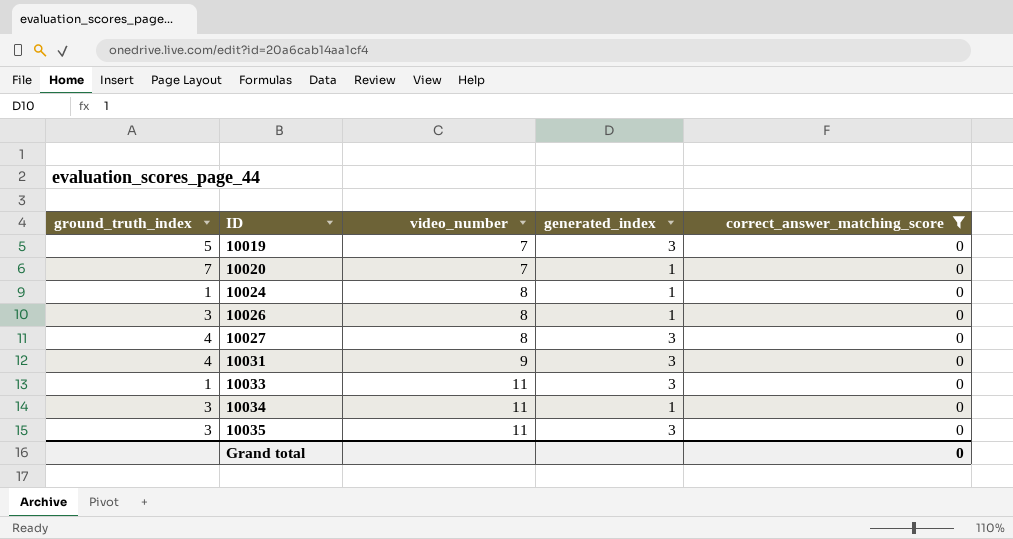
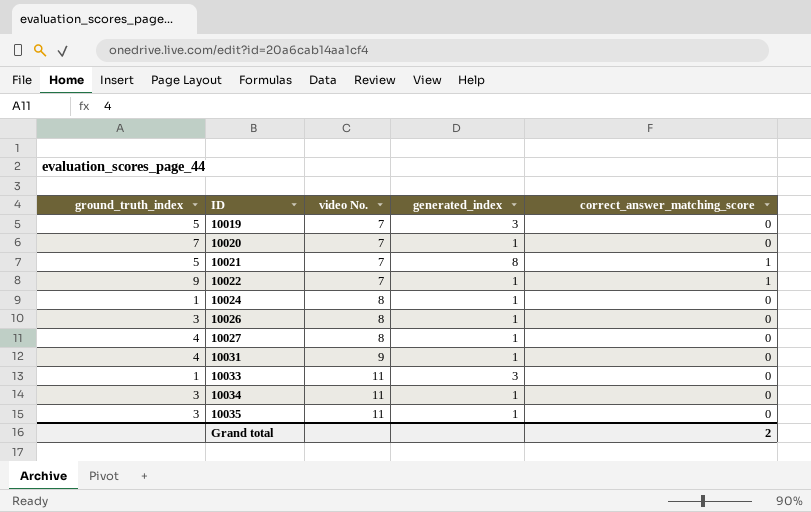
filter: correct_answer_matching_score = 0 -> none
column name: video_number -> video No.
10027 | generated_index: 3 -> 1
10031 | generated_index: 3 -> 1
10035 | generated_index: 3 -> 1
Grand total | correct_answer_matching_score: 0 -> 2

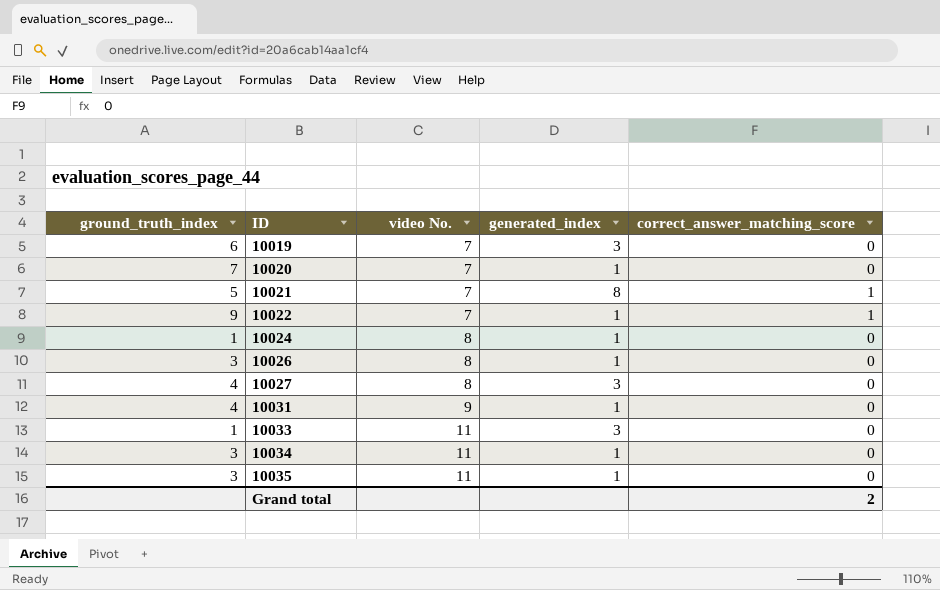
10019 | ground_truth_index: 5 -> 6
10027 | generated_index: 1 -> 3

